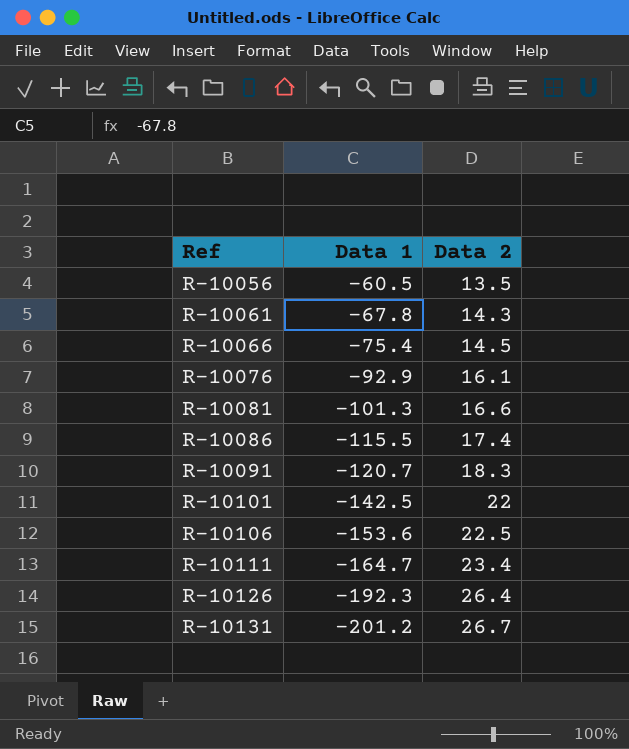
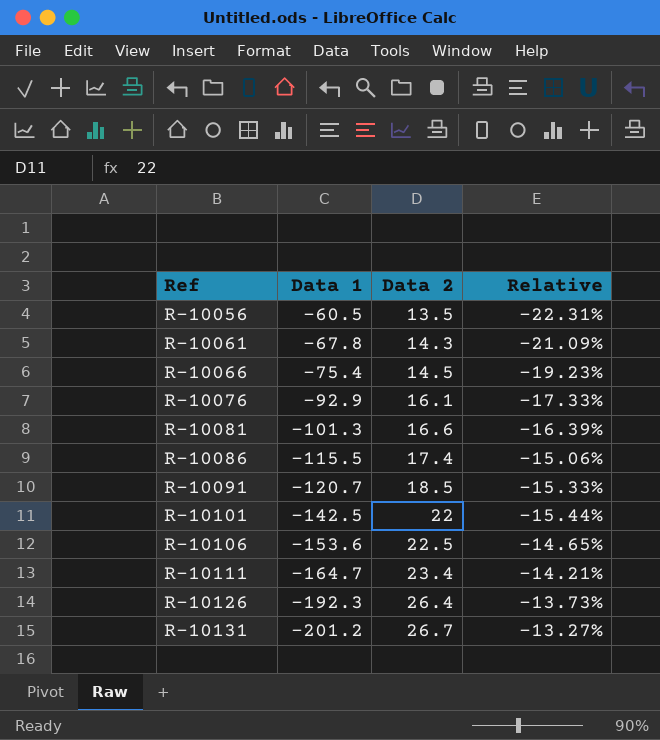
column Relative | formula: none -> [Data 2] / [Data 1]
R-10091 | Data 2: 18.3 -> 18.5

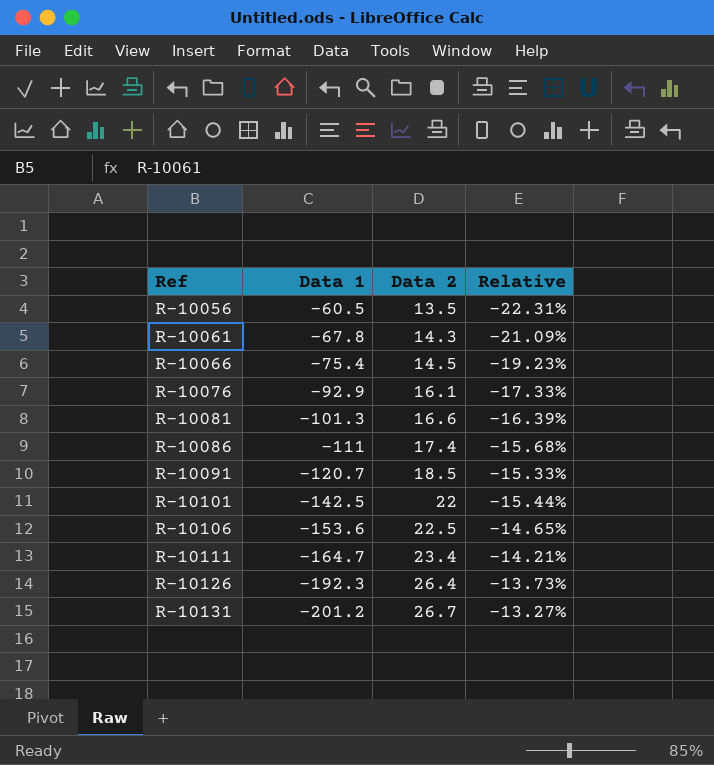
R-10086 | Data 1: -115.5 -> -111
R-10086 | Relative: -15.06% -> -15.68%

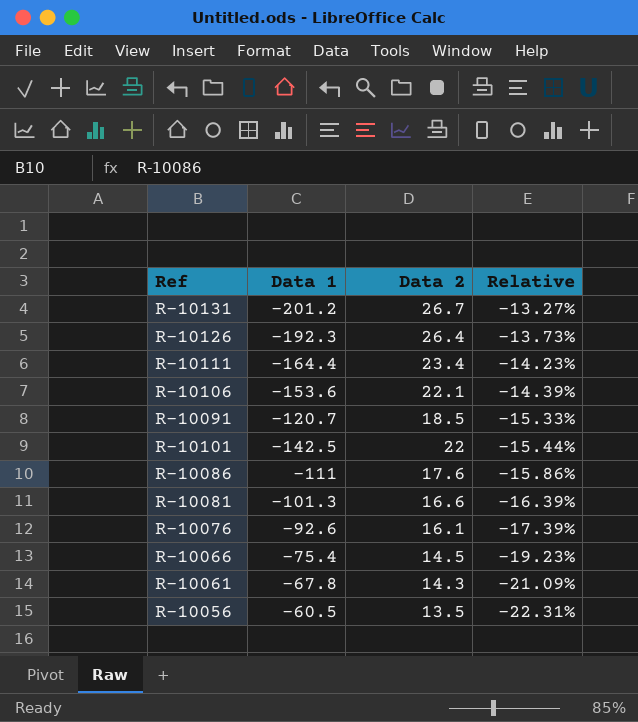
row order: Ref ascending -> Relative descending
R-10111 | Data 1: -164.7 -> -164.4
R-10111 | Relative: -14.21% -> -14.23%
R-10106 | Data 2: 22.5 -> 22.1
R-10106 | Relative: -14.65% -> -14.39%
R-10086 | Data 2: 17.4 -> 17.6
R-10086 | Relative: -15.68% -> -15.86%
R-10076 | Data 1: -92.9 -> -92.6
R-10076 | Relative: -17.33% -> -17.39%

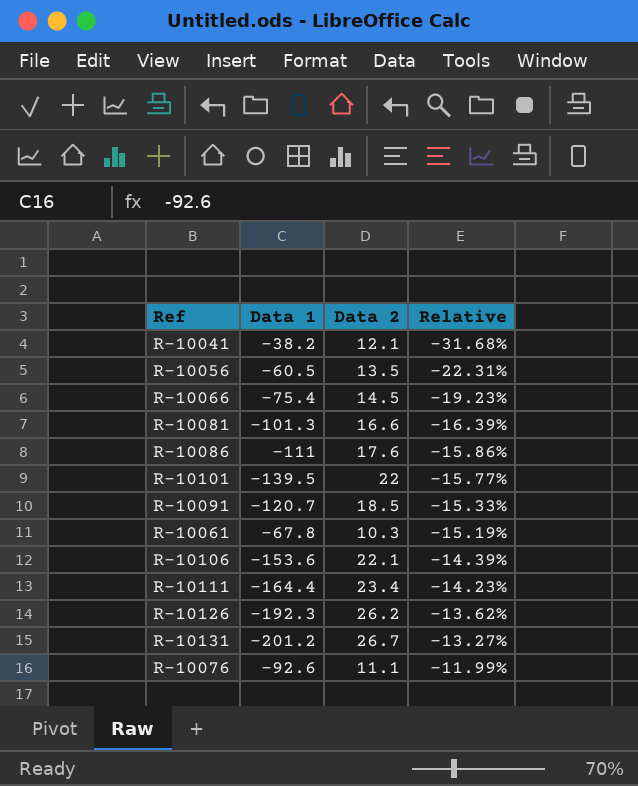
row order: Relative descending -> Relative ascending
row R-10041: none -> -38.2 | 12.1 | -31.68%
R-10101 | Data 1: -142.5 -> -139.5
R-10101 | Relative: -15.44% -> -15.77%
R-10061 | Data 2: 14.3 -> 10.3
R-10061 | Relative: -21.09% -> -15.19%
R-10126 | Data 2: 26.4 -> 26.2
R-10126 | Relative: -13.73% -> -13.62%
R-10076 | Data 2: 16.1 -> 11.1
R-10076 | Relative: -17.39% -> -11.99%

